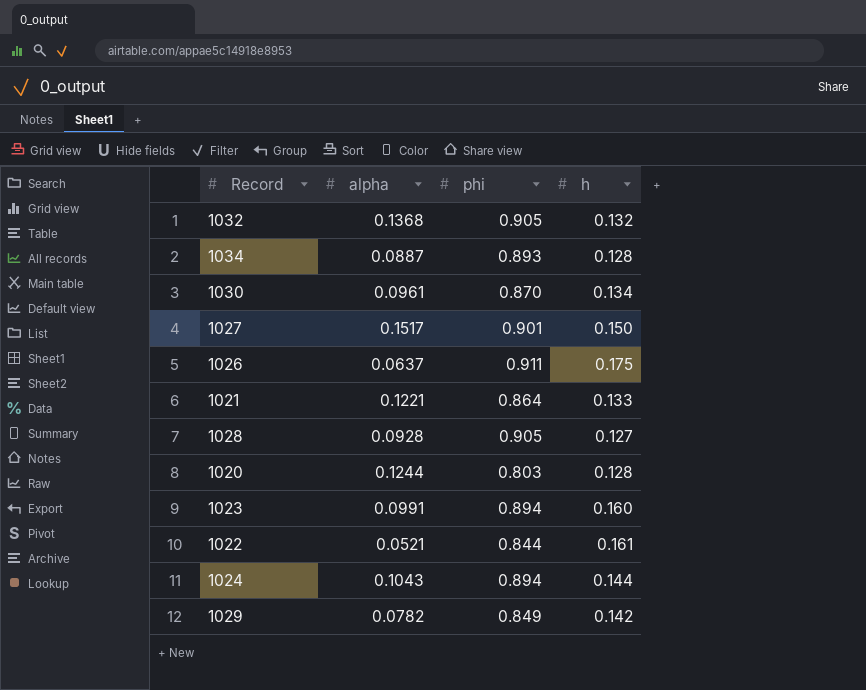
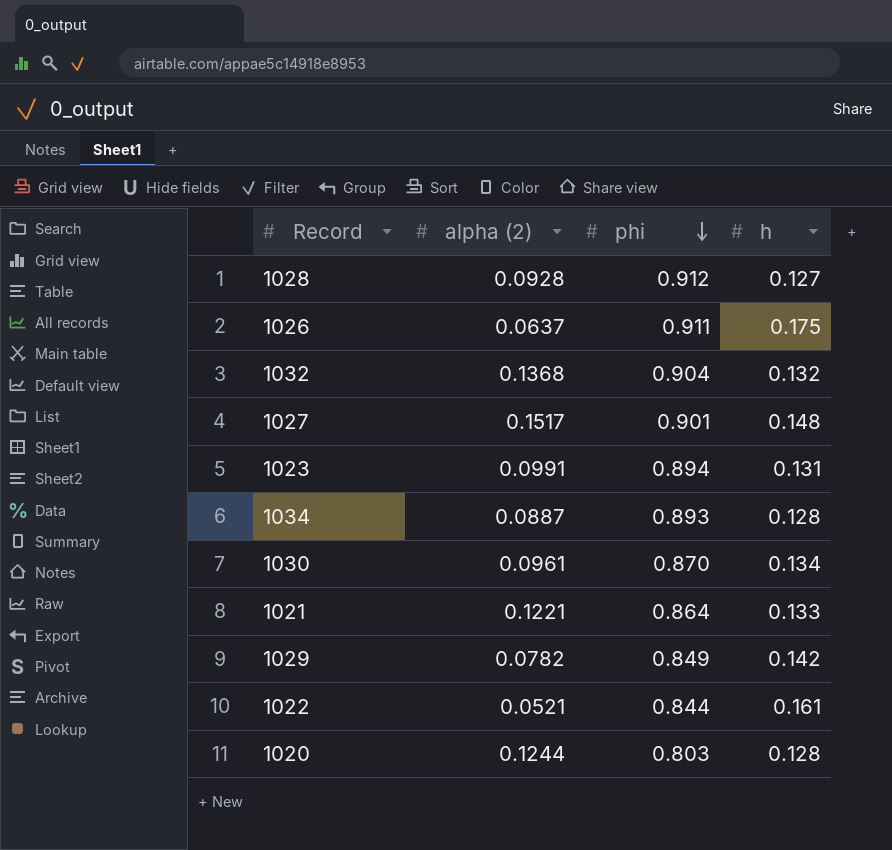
row order: none -> phi descending
column name: alpha -> alpha (2)
row 1024: 0.1043 | 0.894 | 0.144 -> none
1028 | phi: 0.905 -> 0.912
1032 | phi: 0.905 -> 0.904
1027 | h: 0.150 -> 0.148
1023 | h: 0.160 -> 0.131

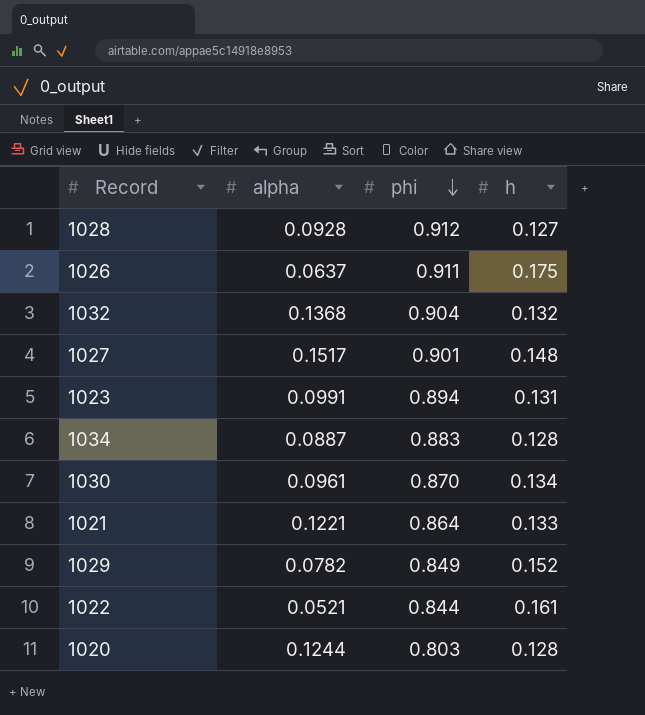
column name: alpha (2) -> alpha
1034 | phi: 0.893 -> 0.883
1029 | h: 0.142 -> 0.152

